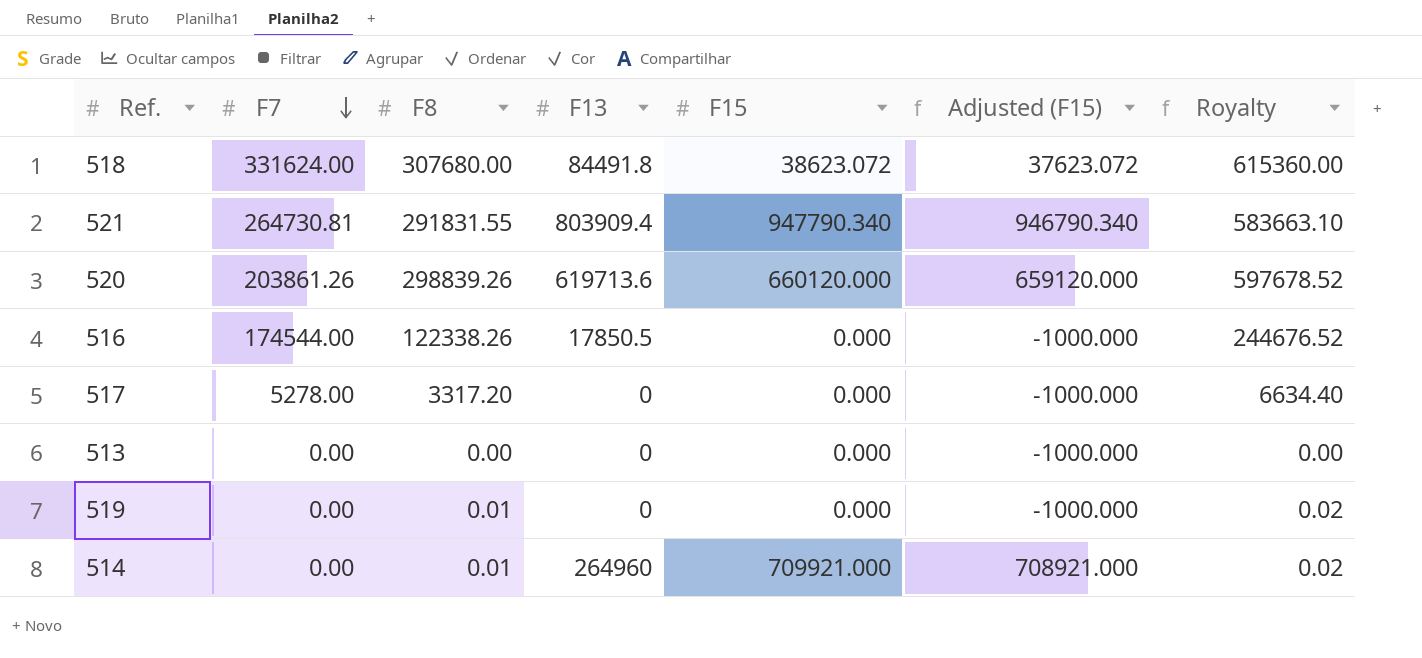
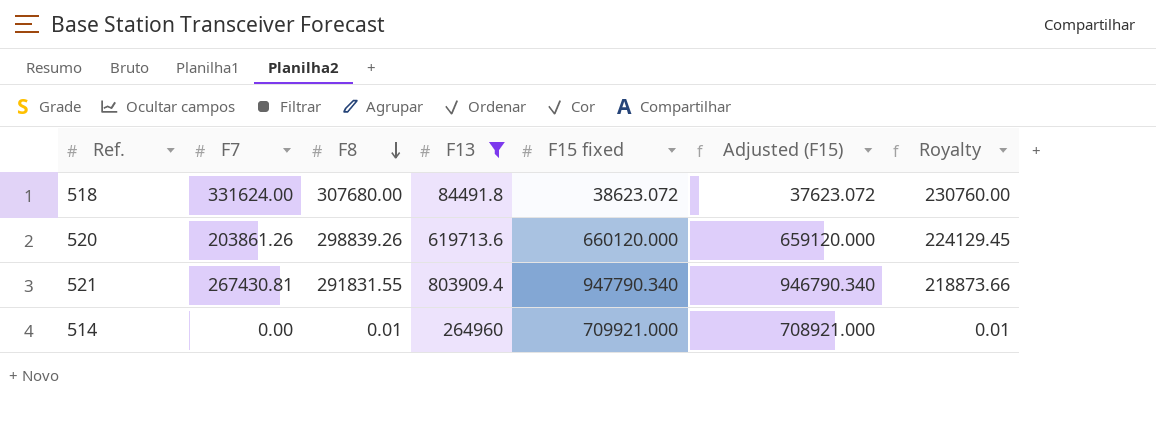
filter: none -> F13 >= 84491.8
row order: F7 descending -> F8 descending
column name: F15 -> F15 fixed
column Royalty | formula: [F8] * 2 -> [F8] * 0.75
521 | F7: 264730.81 -> 267430.81

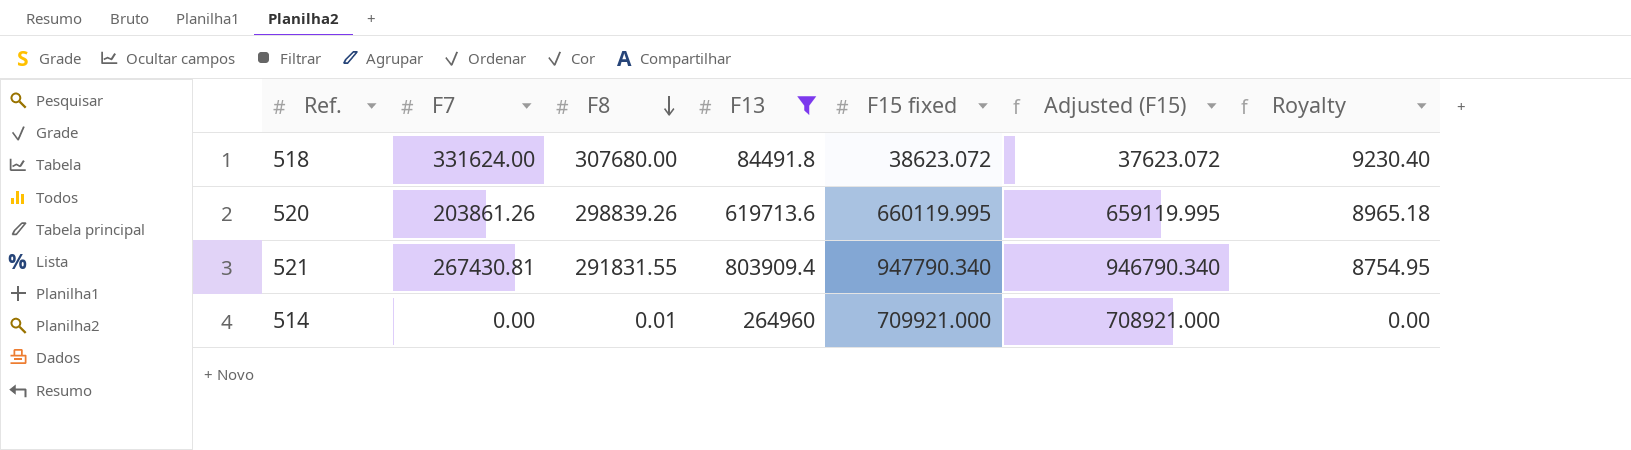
column Royalty | formula: [F8] * 0.75 -> [F8] * 0.03
520 | F15 fixed: 660120.000 -> 660119.995
520 | Adjusted (F15): 659120.000 -> 659119.995

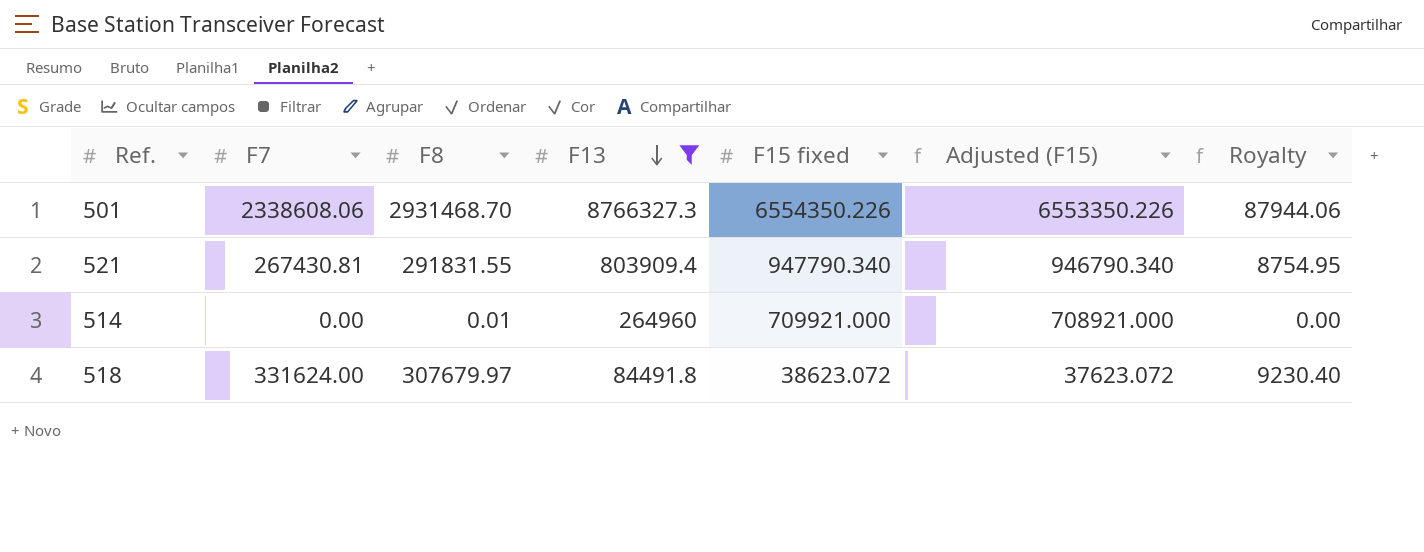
row order: F8 descending -> F13 descending
row 520: 203861.26 | 298839.26 | 619713.6 | 660119.995 | 659119.995 | 8965.18 -> none
row 501: none -> 2338608.06 | 2931468.70 | 8766327.3 | 6554350.226 | 6553350.226 | 87944.06
518 | F8: 307680.00 -> 307679.97

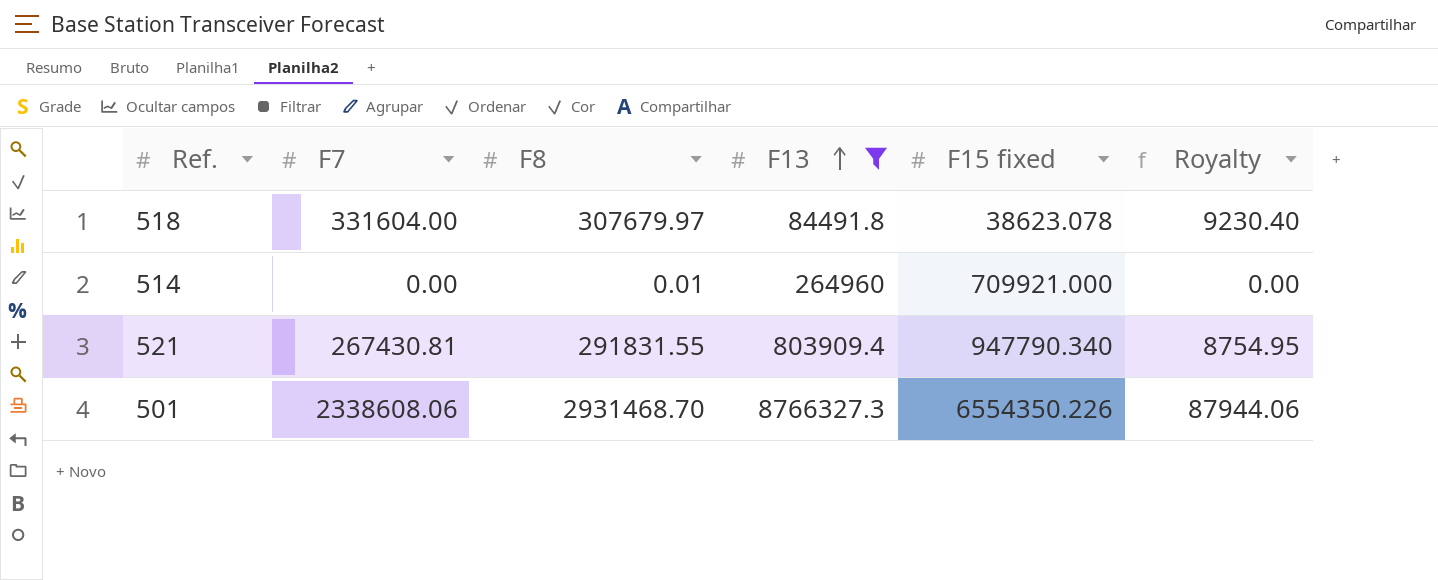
row order: F13 descending -> F13 ascending
column Adjusted (F15) | formula: [F15 fixed] - 1000 -> none
518 | F7: 331624.00 -> 331604.00
518 | F15 fixed: 38623.072 -> 38623.078

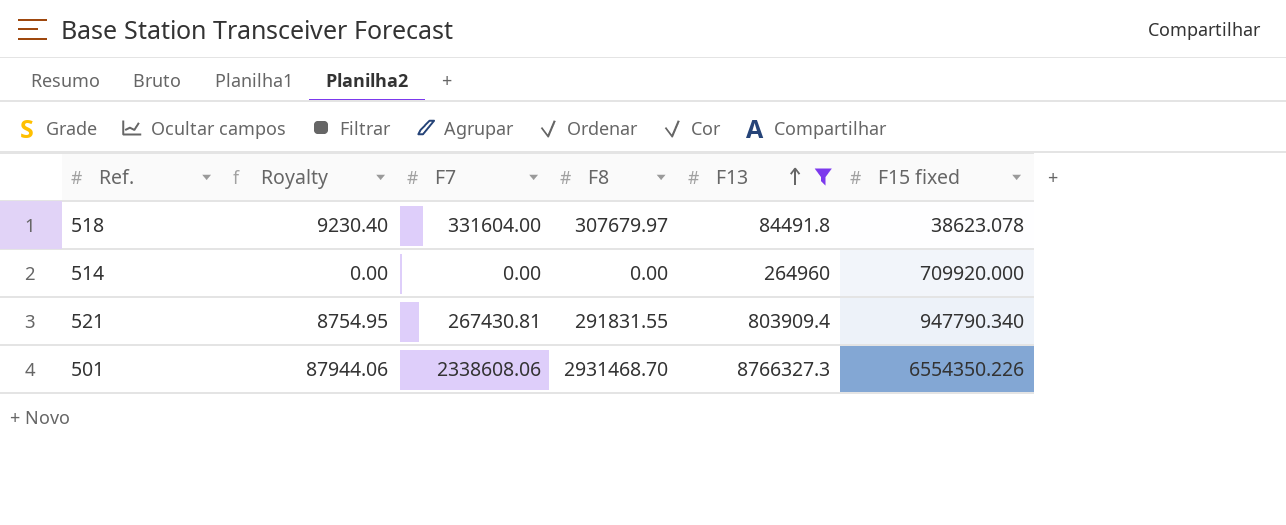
column Royalty | position: 6 -> 2
514 | F8: 0.01 -> 0.00
514 | F15 fixed: 709921.000 -> 709920.000

